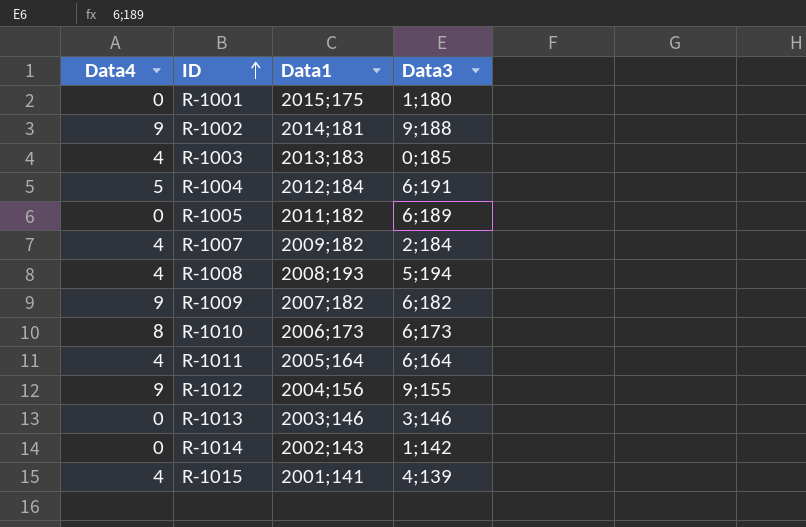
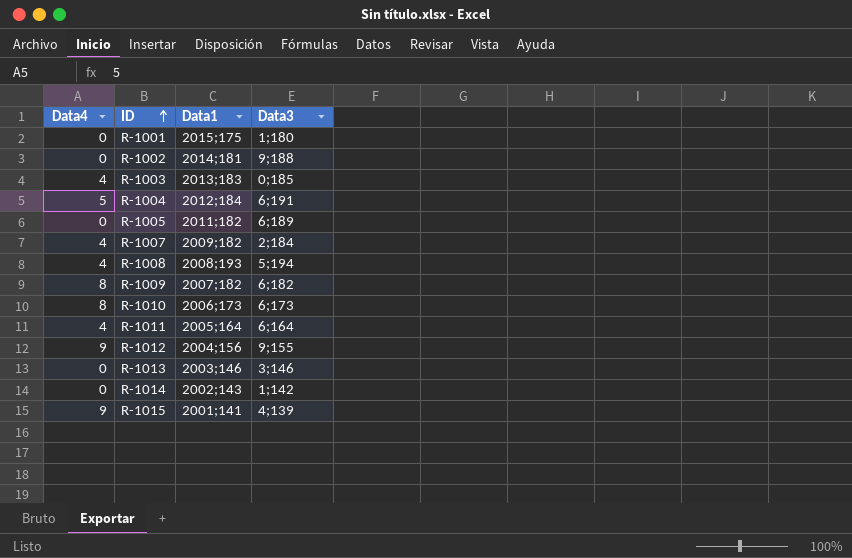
R-1002 | Data4: 9 -> 0
R-1009 | Data4: 9 -> 8
R-1015 | Data4: 4 -> 9

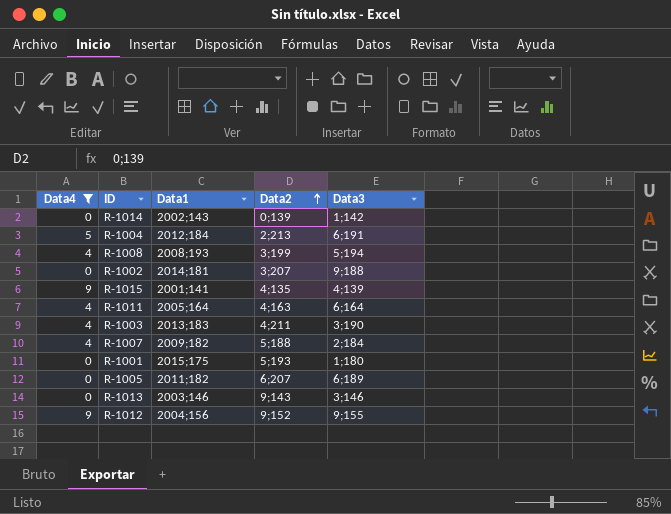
filter: none -> Data4 != 8
row order: ID ascending -> Data2 ascending
column Data2 | position: none -> 4
R-1003 | Data3: 0;185 -> 3;190

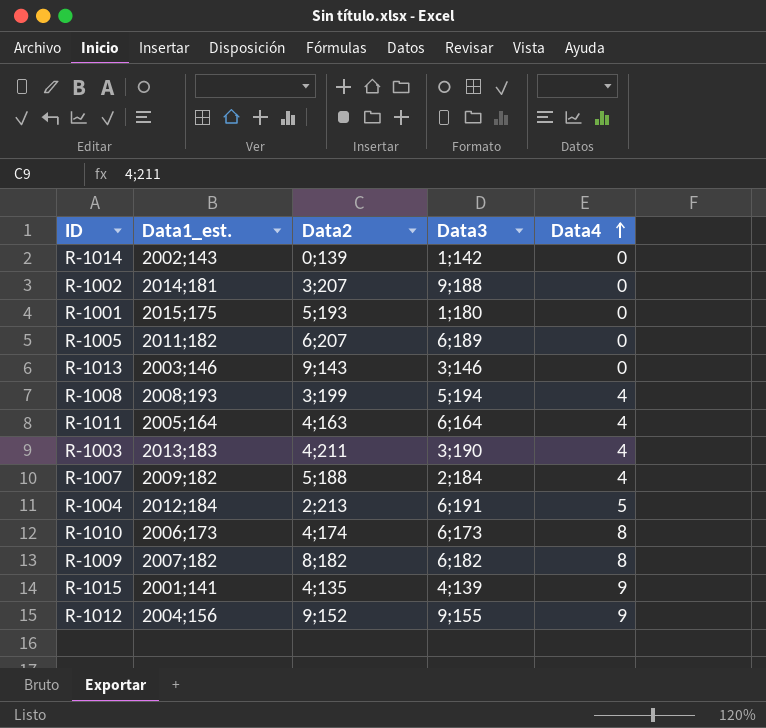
filter: Data4 != 8 -> none
row order: Data2 ascending -> Data4 ascending
column name: Data1 -> Data1_est.
column Data4 | position: 1 -> 5

